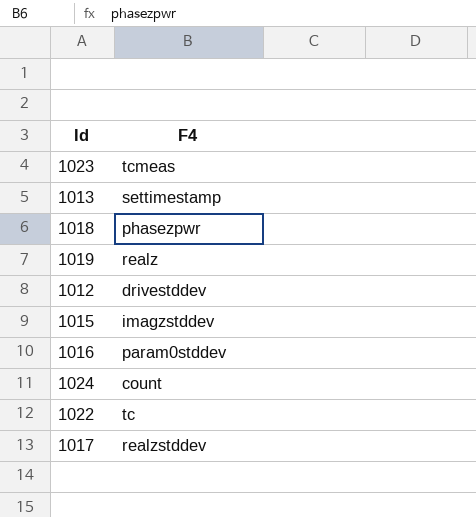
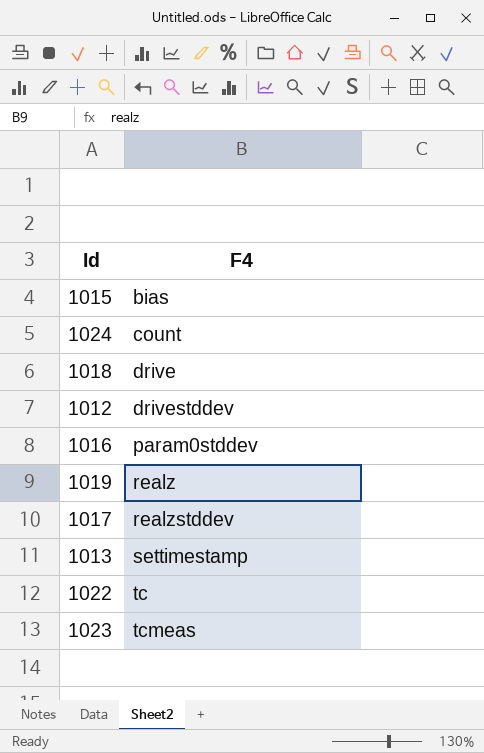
row order: none -> F4 ascending
1015 | F4: imagzstddev -> bias
1018 | F4: phasezpwr -> drive

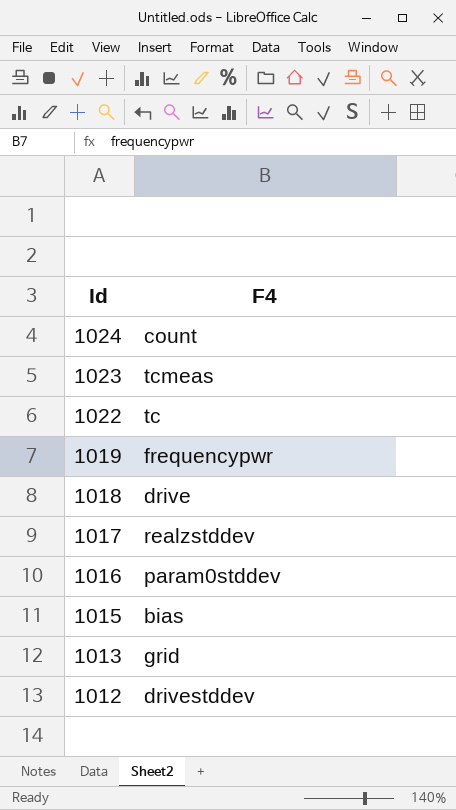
row order: F4 ascending -> Id descending
1019 | F4: realz -> frequencypwr
1013 | F4: settimestamp -> grid

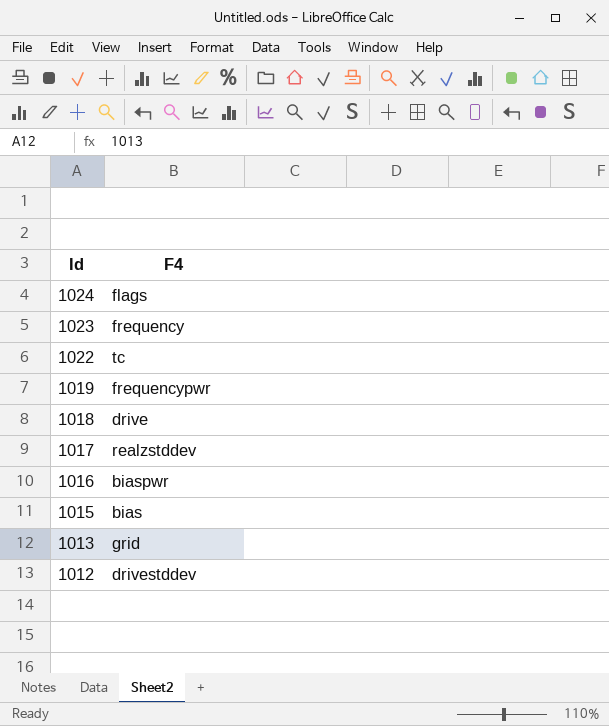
1024 | F4: count -> flags
1023 | F4: tcmeas -> frequency
1016 | F4: param0stddev -> biaspwr

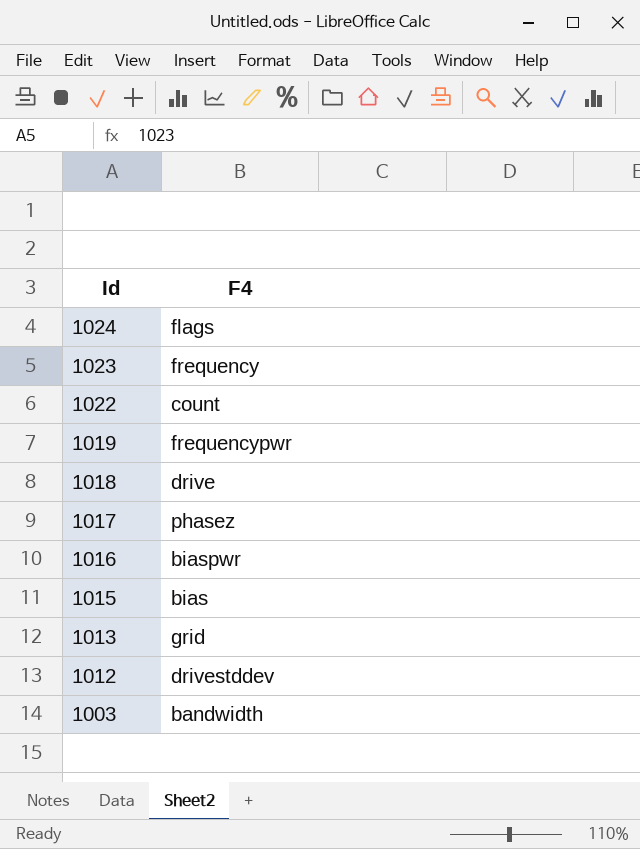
1022 | F4: tc -> count
1017 | F4: realzstddev -> phasez
row 1003: none -> bandwidth

